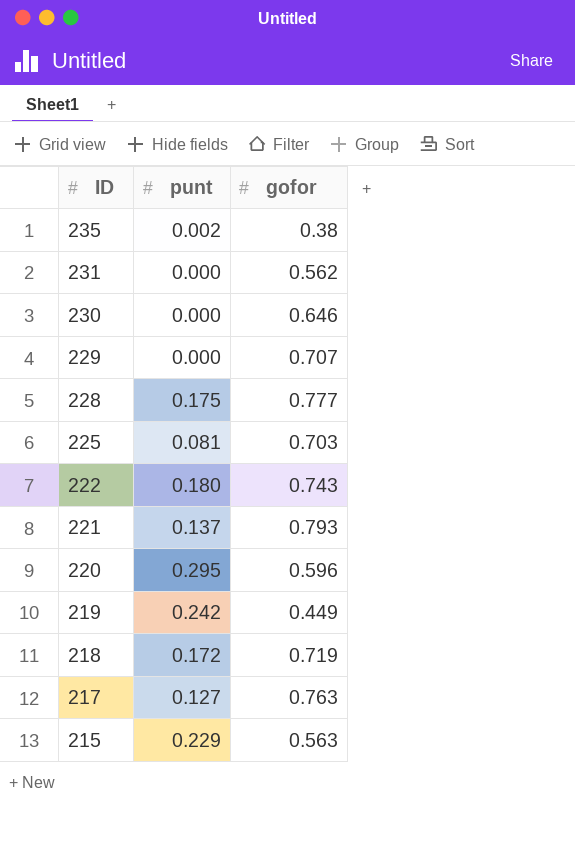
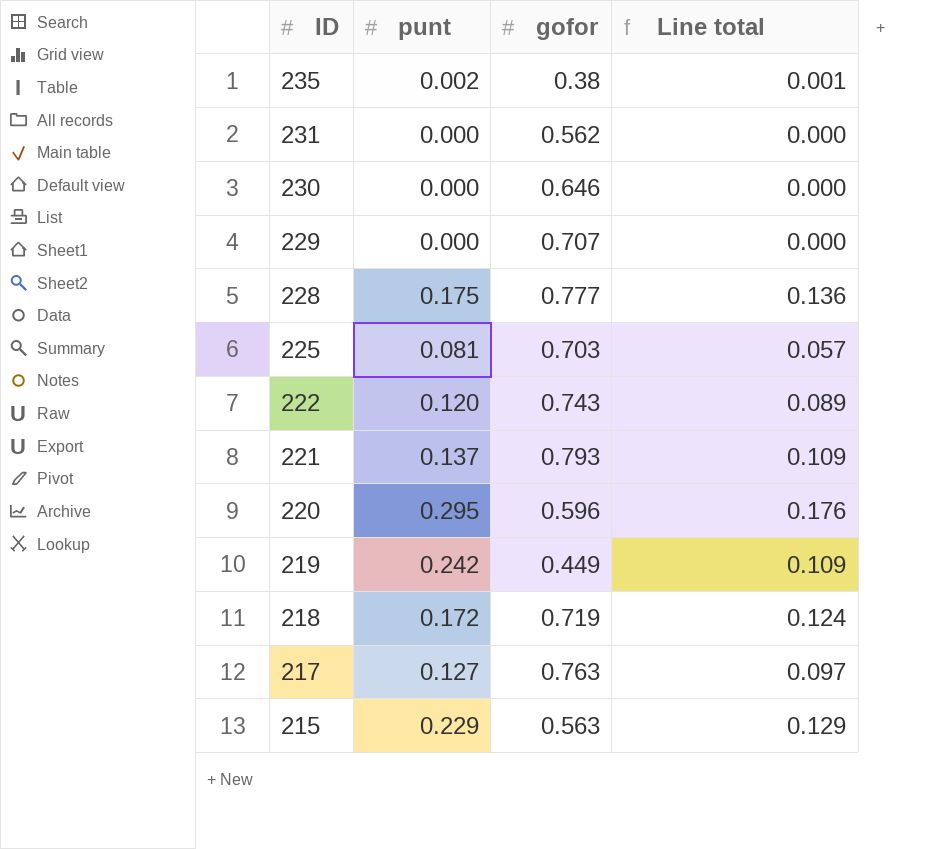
column Line total | formula: none -> [punt] * [gofor]
222 | punt: 0.180 -> 0.120

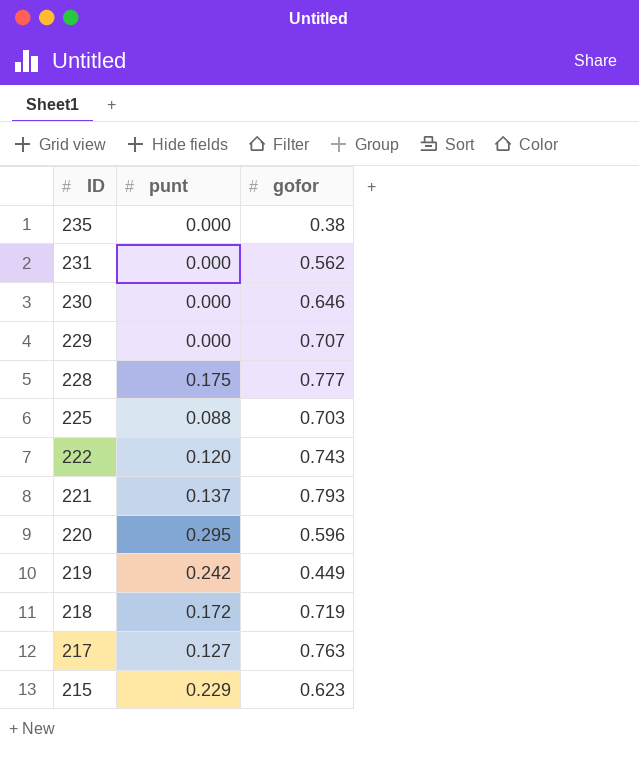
column Line total | formula: [punt] * [gofor] -> none
235 | punt: 0.002 -> 0.000
225 | punt: 0.081 -> 0.088
215 | gofor: 0.563 -> 0.623

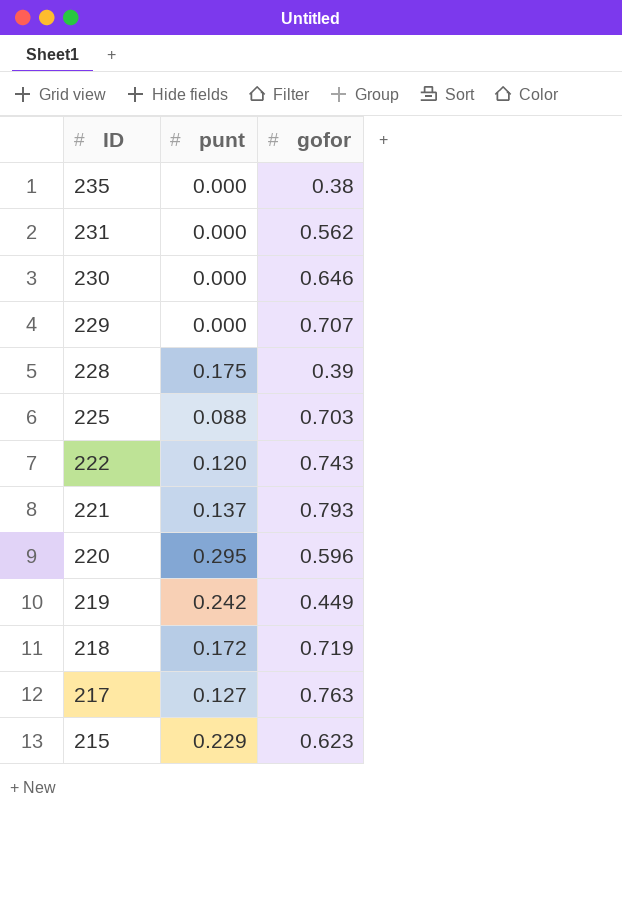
228 | gofor: 0.777 -> 0.39

